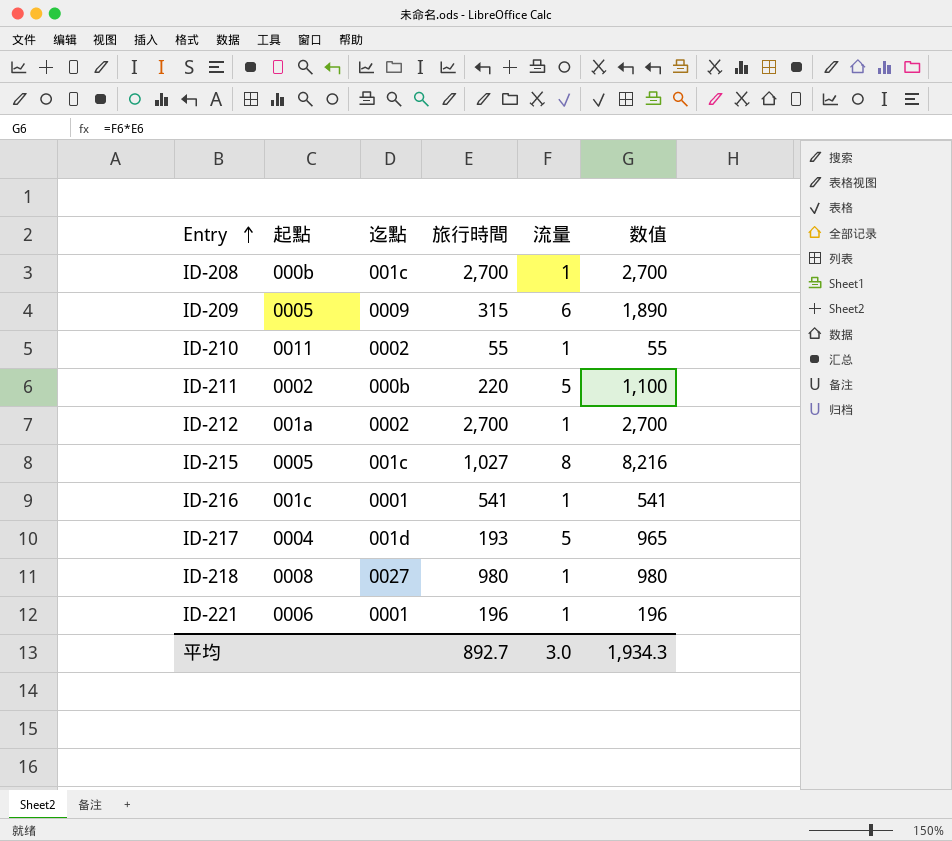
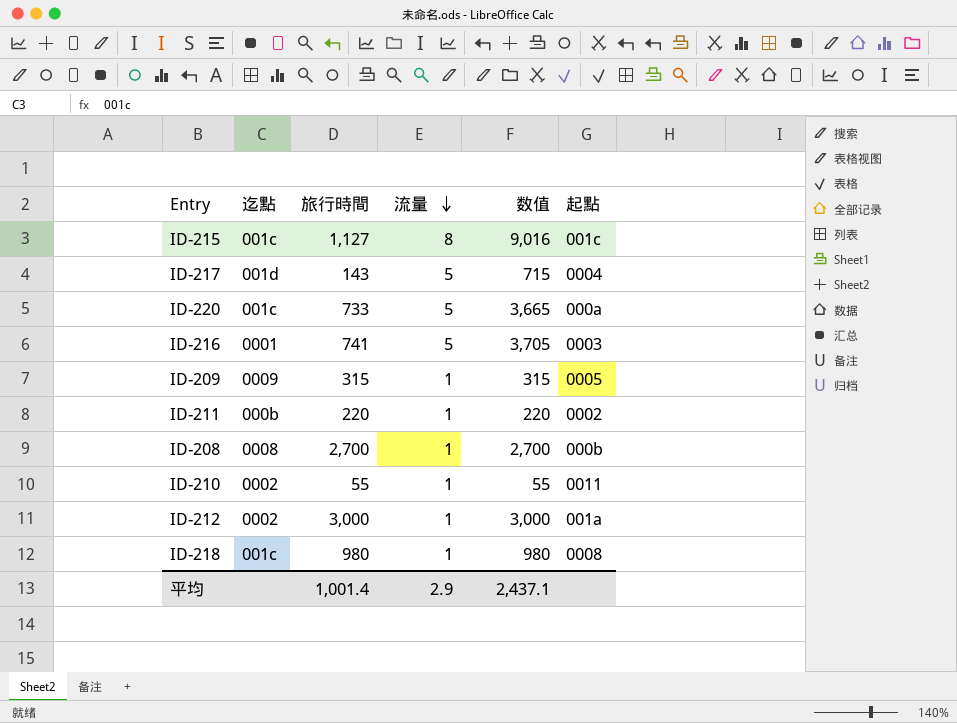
row order: Entry ascending -> 流量 descending
column 起點 | position: 2 -> 6
row ID-221: 0006 | 0001 | 196 | 1 | 196 -> none
ID-215 | 旅行時間: 1,027 -> 1,127
ID-215 | 数值: 8,216 -> 9,016
ID-215 | 起點: 0005 -> 001c
ID-217 | 旅行時間: 193 -> 143
ID-217 | 数值: 965 -> 715
row ID-220: none -> 001c | 733 | 5 | 3,665 | 000a
ID-216 | 旅行時間: 541 -> 741
ID-216 | 流量: 1 -> 5
ID-216 | 数值: 541 -> 3,705
ID-216 | 起點: 001c -> 0003
ID-209 | 流量: 6 -> 1
ID-209 | 数值: 1,890 -> 315
ID-211 | 流量: 5 -> 1
ID-211 | 数值: 1,100 -> 220
ID-208 | 迄點: 001c -> 0008
ID-212 | 旅行時間: 2,700 -> 3,000
ID-212 | 数值: 2,700 -> 3,000
ID-218 | 迄點: 0027 -> 001c
平均 | 旅行時間: 892.7 -> 1,001.4
平均 | 流量: 3.0 -> 2.9
平均 | 数值: 1,934.3 -> 2,437.1

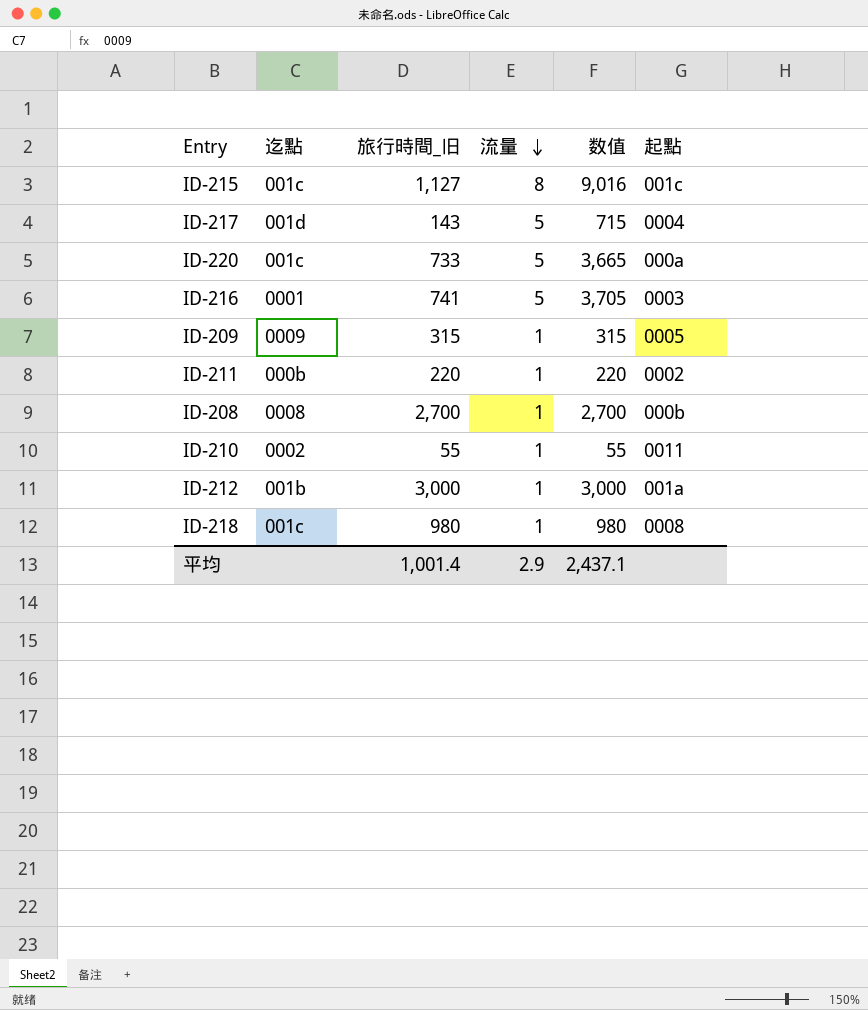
column name: 旅行時間 -> 旅行時間_旧
ID-212 | 迄點: 0002 -> 001b

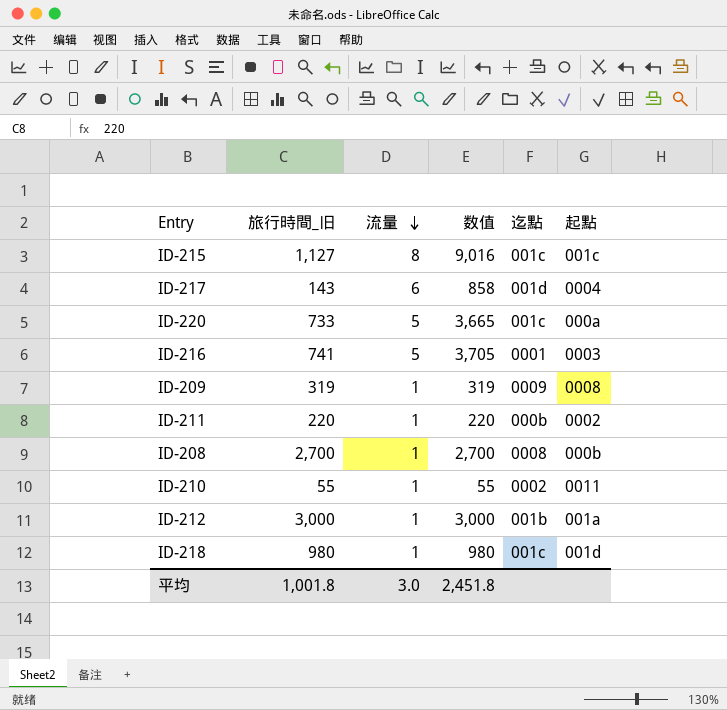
column 迄點 | position: 2 -> 5
ID-217 | 流量: 5 -> 6
ID-217 | 数值: 715 -> 858
ID-209 | 旅行時間_旧: 315 -> 319
ID-209 | 数值: 315 -> 319
ID-209 | 起點: 0005 -> 0008
ID-218 | 起點: 0008 -> 001d
平均 | 旅行時間_旧: 1,001.4 -> 1,001.8
平均 | 流量: 2.9 -> 3.0
平均 | 数值: 2,437.1 -> 2,451.8

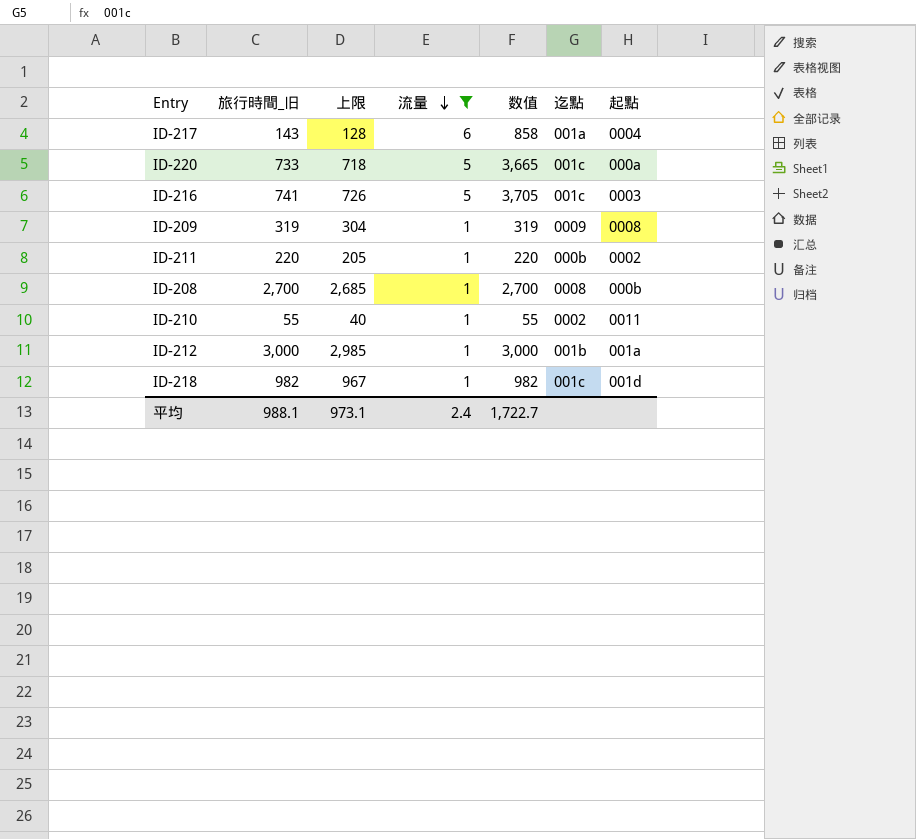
filter: none -> 流量 != 8
column 上限 | formula: none -> [旅行時間_旧] - 15
ID-217 | 迄點: 001d -> 001a
ID-216 | 迄點: 0001 -> 001c
ID-218 | 旅行時間_旧: 980 -> 982
ID-218 | 数值: 980 -> 982
平均 | 旅行時間_旧: 1,001.8 -> 988.1
平均 | 流量: 3.0 -> 2.4
平均 | 数值: 2,451.8 -> 1,722.7

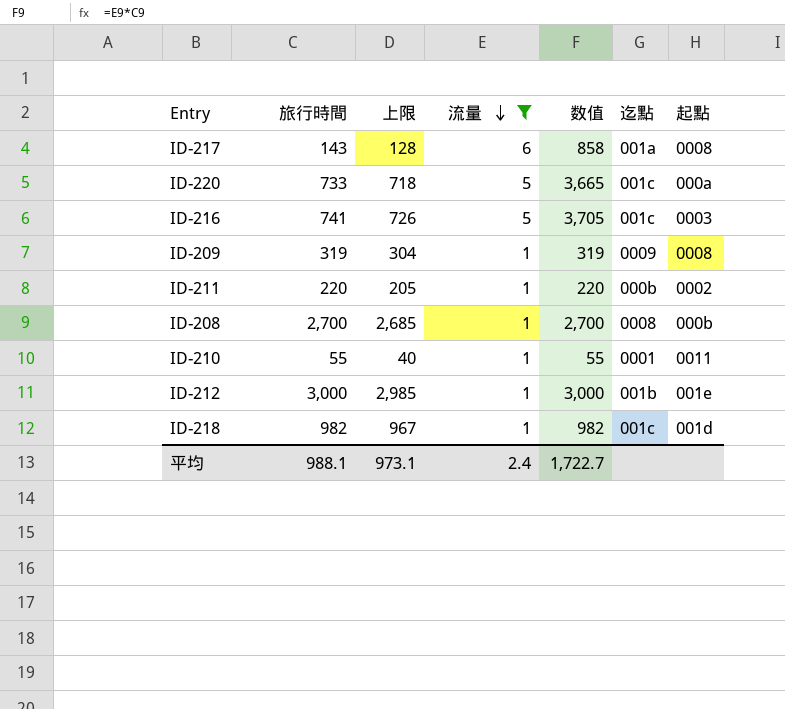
column name: 旅行時間_旧 -> 旅行時間
ID-217 | 起點: 0004 -> 0008
ID-210 | 迄點: 0002 -> 0001
ID-212 | 起點: 001a -> 001e

